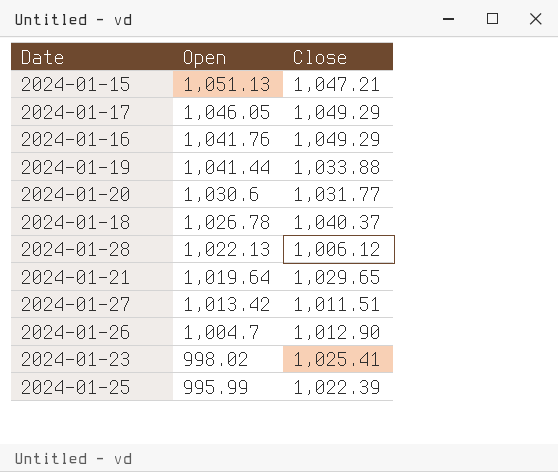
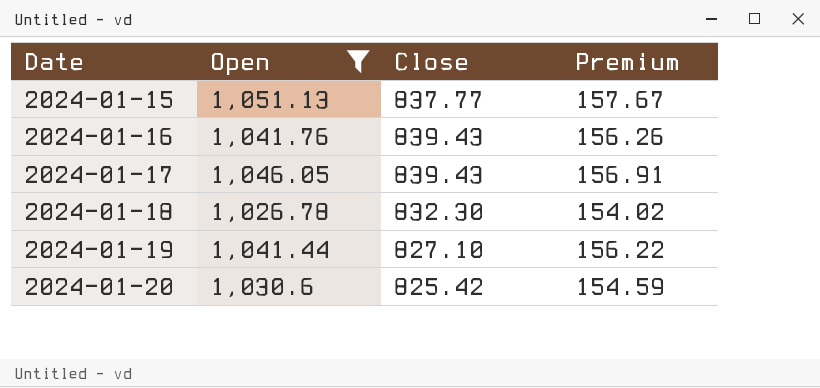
filter: none -> Open >= 1,026.78
row order: Open descending -> Date ascending
column Premium | formula: none -> [Open] * 0.15
2024-01-15 | Close: 1,047.21 -> 837.77
2024-01-16 | Close: 1,049.29 -> 839.43
2024-01-17 | Close: 1,049.29 -> 839.43
2024-01-18 | Close: 1,040.37 -> 832.30
2024-01-19 | Close: 1,033.88 -> 827.10
2024-01-20 | Close: 1,031.77 -> 825.42

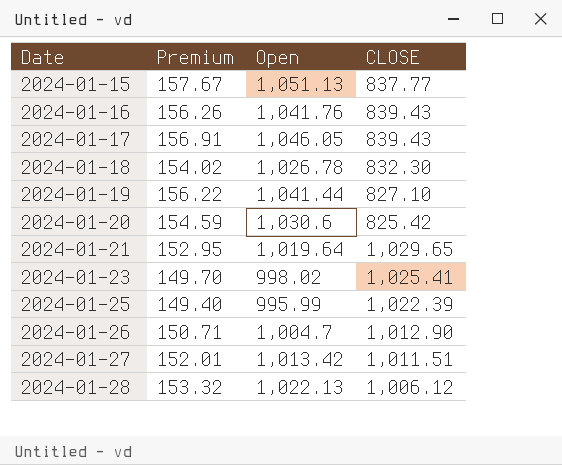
filter: Open >= 1,026.78 -> none
column Premium | position: 4 -> 2
column name: Close -> CLOSE

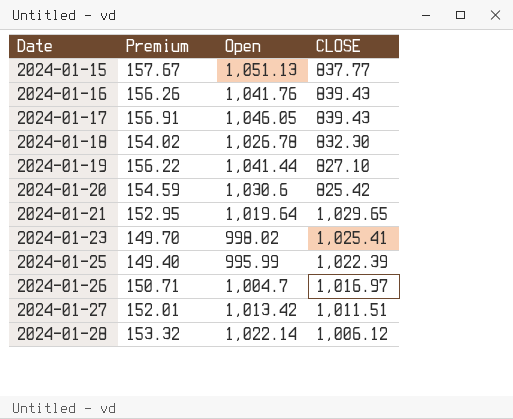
2024-01-26 | CLOSE: 1,012.90 -> 1,016.97
2024-01-28 | Open: 1,022.13 -> 1,022.14

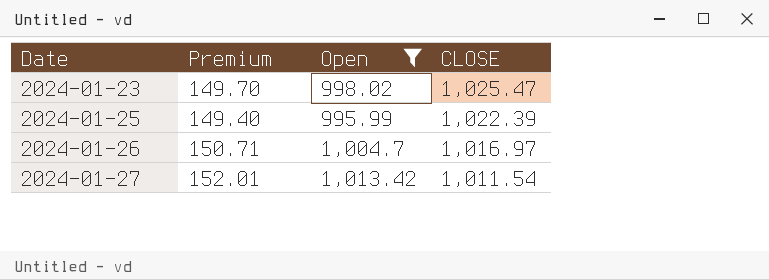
filter: none -> Open <= 1,013.42
2024-01-23 | CLOSE: 1,025.41 -> 1,025.47
2024-01-27 | CLOSE: 1,011.51 -> 1,011.54

